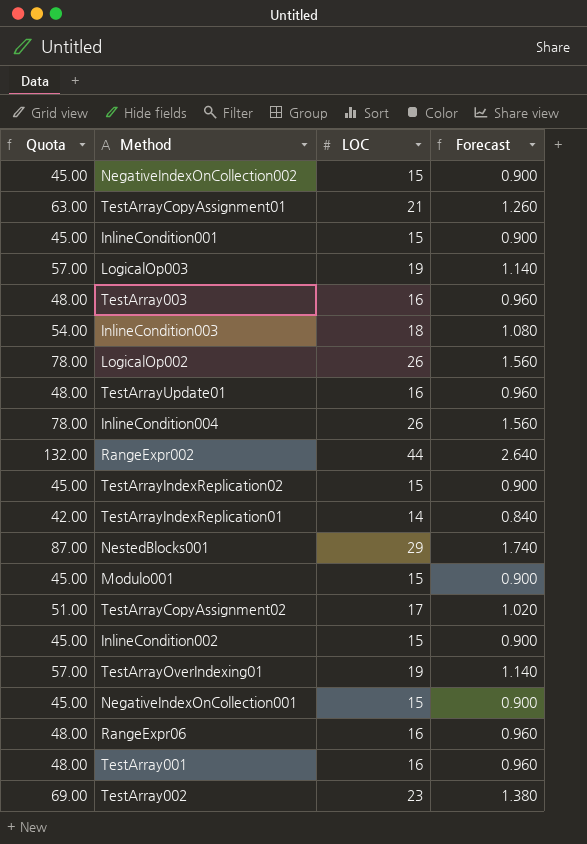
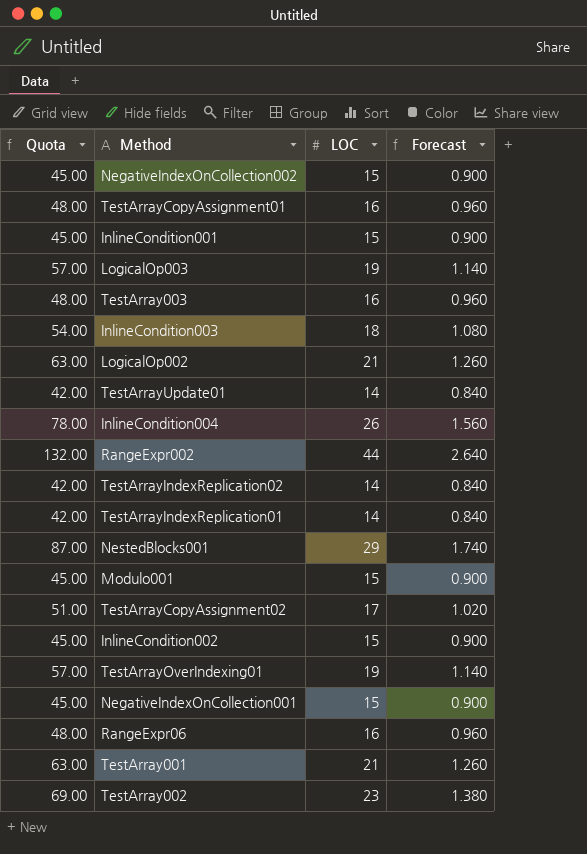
TestArrayCopyAssignment01 | Quota: 63.00 -> 48.00
TestArrayCopyAssignment01 | LOC: 21 -> 16
TestArrayCopyAssignment01 | Forecast: 1.260 -> 0.960
LogicalOp002 | Quota: 78.00 -> 63.00
LogicalOp002 | LOC: 26 -> 21
LogicalOp002 | Forecast: 1.560 -> 1.260
TestArrayUpdate01 | Quota: 48.00 -> 42.00
TestArrayUpdate01 | LOC: 16 -> 14
TestArrayUpdate01 | Forecast: 0.960 -> 0.840
TestArrayIndexReplication02 | Quota: 45.00 -> 42.00
TestArrayIndexReplication02 | LOC: 15 -> 14
TestArrayIndexReplication02 | Forecast: 0.900 -> 0.840
TestArray001 | Quota: 48.00 -> 63.00
TestArray001 | LOC: 16 -> 21
TestArray001 | Forecast: 0.960 -> 1.260

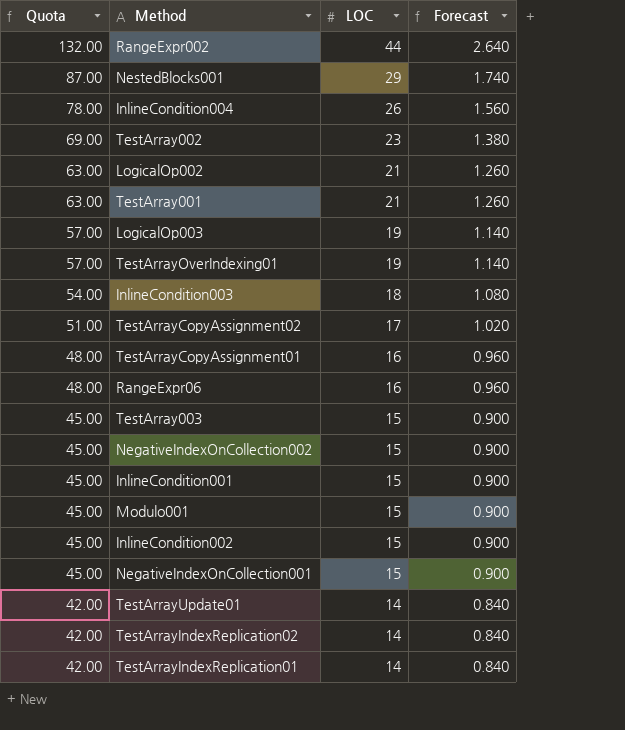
row order: none -> Quota descending
TestArray003 | Quota: 48.00 -> 45.00
TestArray003 | LOC: 16 -> 15
TestArray003 | Forecast: 0.960 -> 0.900

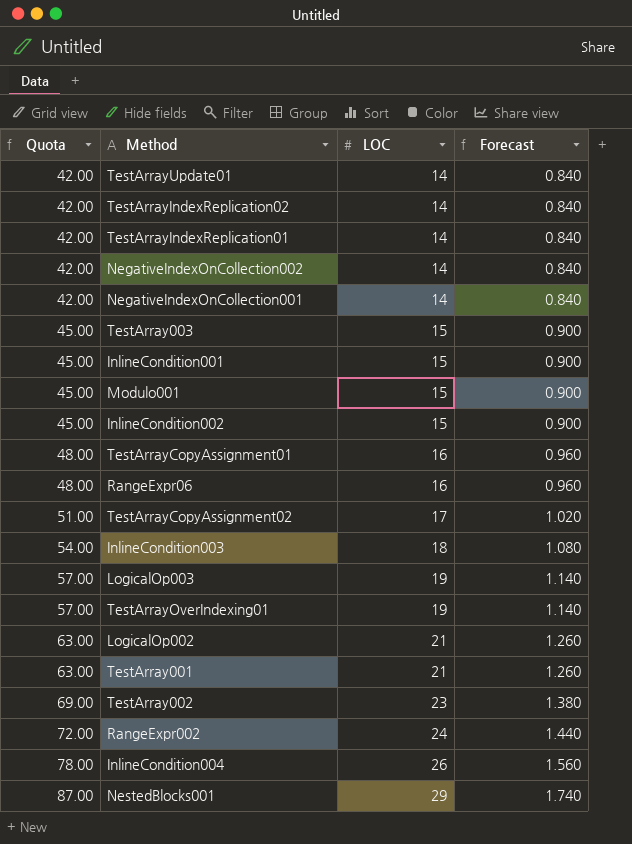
row order: Quota descending -> Quota ascending
NegativeIndexOnCollection002 | Quota: 45.00 -> 42.00
NegativeIndexOnCollection002 | LOC: 15 -> 14
NegativeIndexOnCollection002 | Forecast: 0.900 -> 0.840
NegativeIndexOnCollection001 | Quota: 45.00 -> 42.00
NegativeIndexOnCollection001 | LOC: 15 -> 14
NegativeIndexOnCollection001 | Forecast: 0.900 -> 0.840
RangeExpr002 | Quota: 132.00 -> 72.00
RangeExpr002 | LOC: 44 -> 24
RangeExpr002 | Forecast: 2.640 -> 1.440

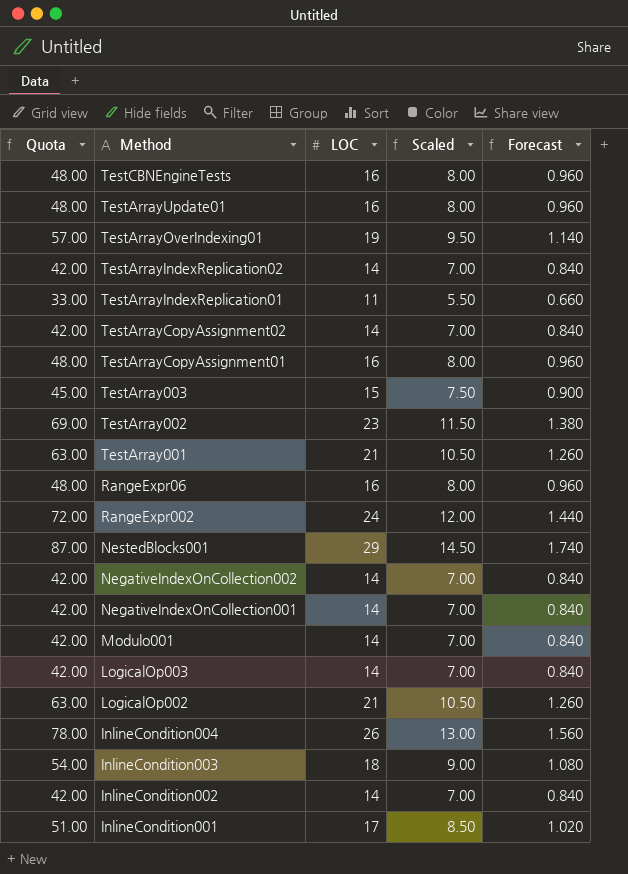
row order: Quota ascending -> Method descending
column Scaled | formula: none -> [LOC] * 0.5
row TestCBNEngineTests: none -> 48.00 | 16 | 8.00 | 0.960
TestArrayUpdate01 | Quota: 42.00 -> 48.00
TestArrayUpdate01 | LOC: 14 -> 16
TestArrayUpdate01 | Forecast: 0.840 -> 0.960
TestArrayIndexReplication01 | Quota: 42.00 -> 33.00
TestArrayIndexReplication01 | LOC: 14 -> 11
TestArrayIndexReplication01 | Forecast: 0.840 -> 0.660
TestArrayCopyAssignment02 | Quota: 51.00 -> 42.00
TestArrayCopyAssignment02 | LOC: 17 -> 14
TestArrayCopyAssignment02 | Forecast: 1.020 -> 0.840
Modulo001 | Quota: 45.00 -> 42.00
Modulo001 | LOC: 15 -> 14
Modulo001 | Forecast: 0.900 -> 0.840
LogicalOp003 | Quota: 57.00 -> 42.00
LogicalOp003 | LOC: 19 -> 14
LogicalOp003 | Forecast: 1.140 -> 0.840
InlineCondition002 | Quota: 45.00 -> 42.00
InlineCondition002 | LOC: 15 -> 14
InlineCondition002 | Forecast: 0.900 -> 0.840
InlineCondition001 | Quota: 45.00 -> 51.00
InlineCondition001 | LOC: 15 -> 17
InlineCondition001 | Forecast: 0.900 -> 1.020

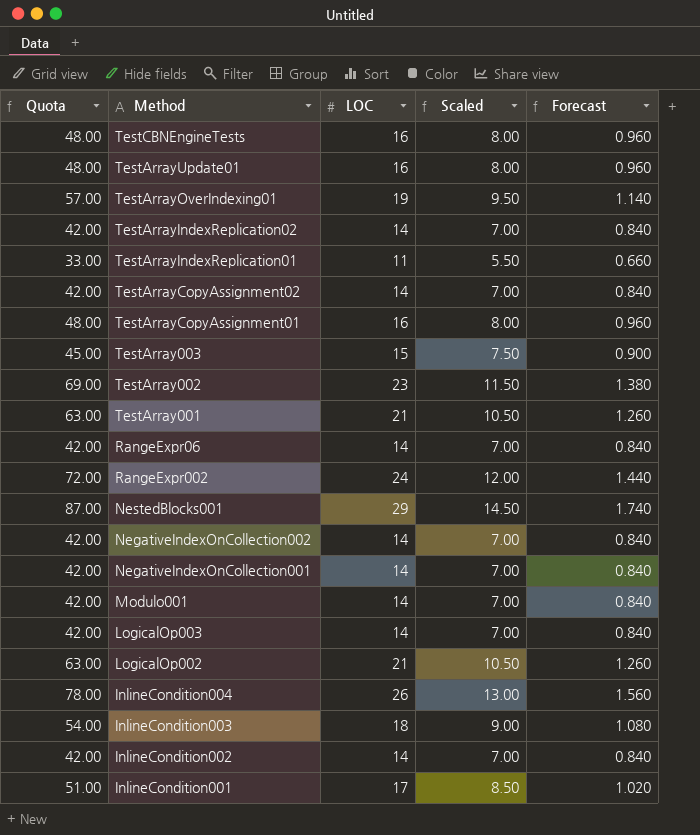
RangeExpr06 | Quota: 48.00 -> 42.00
RangeExpr06 | LOC: 16 -> 14
RangeExpr06 | Scaled: 8.00 -> 7.00
RangeExpr06 | Forecast: 0.960 -> 0.840

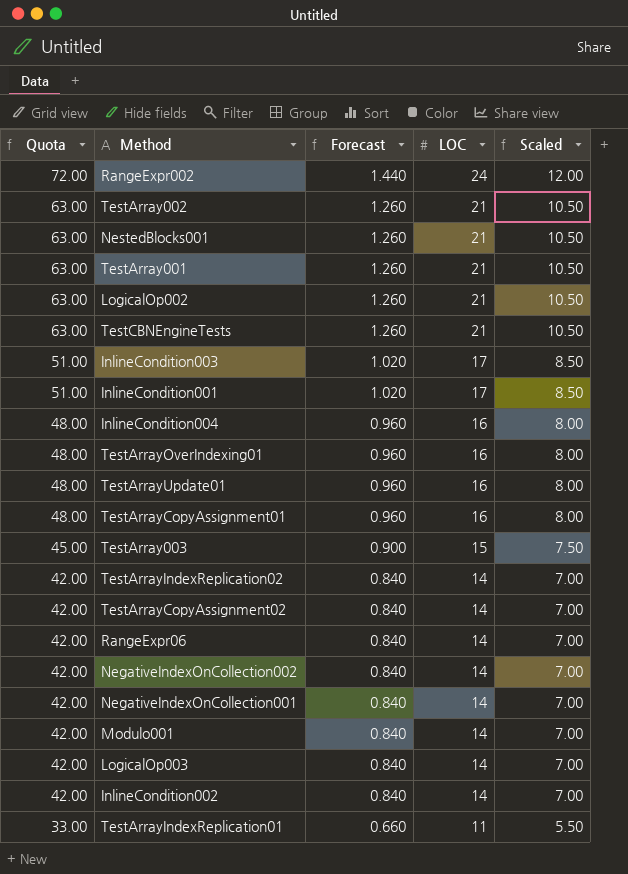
row order: Method descending -> Quota descending
column Forecast | position: 5 -> 3
TestArray002 | Quota: 69.00 -> 63.00
TestArray002 | Forecast: 1.380 -> 1.260
TestArray002 | LOC: 23 -> 21
TestArray002 | Scaled: 11.50 -> 10.50
NestedBlocks001 | Quota: 87.00 -> 63.00
NestedBlocks001 | Forecast: 1.740 -> 1.260
NestedBlocks001 | LOC: 29 -> 21
NestedBlocks001 | Scaled: 14.50 -> 10.50
TestCBNEngineTests | Quota: 48.00 -> 63.00
TestCBNEngineTests | Forecast: 0.960 -> 1.260
TestCBNEngineTests | LOC: 16 -> 21
TestCBNEngineTests | Scaled: 8.00 -> 10.50
InlineCondition003 | Quota: 54.00 -> 51.00
InlineCondition003 | Forecast: 1.080 -> 1.020
InlineCondition003 | LOC: 18 -> 17
InlineCondition003 | Scaled: 9.00 -> 8.50
InlineCondition004 | Quota: 78.00 -> 48.00
InlineCondition004 | Forecast: 1.560 -> 0.960
InlineCondition004 | LOC: 26 -> 16
InlineCondition004 | Scaled: 13.00 -> 8.00
TestArrayOverIndexing01 | Quota: 57.00 -> 48.00
TestArrayOverIndexing01 | Forecast: 1.140 -> 0.960
TestArrayOverIndexing01 | LOC: 19 -> 16
TestArrayOverIndexing01 | Scaled: 9.50 -> 8.00

